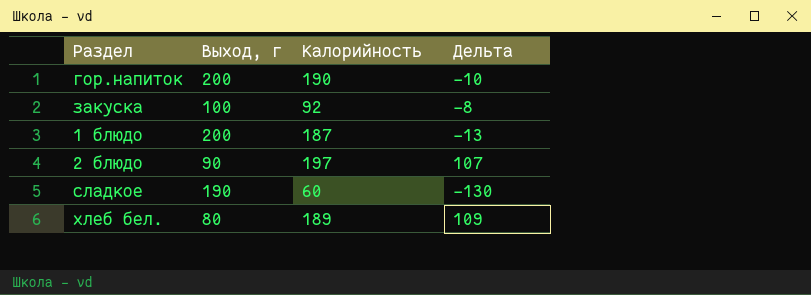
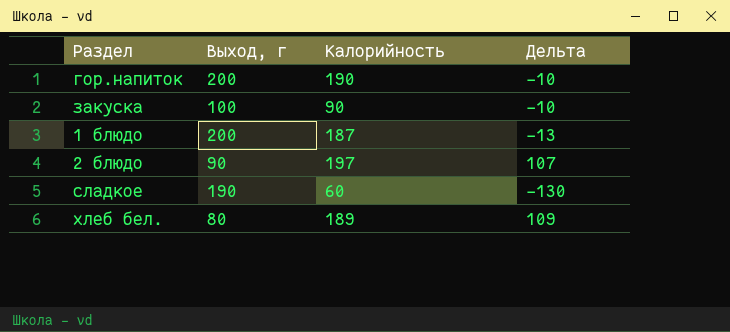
закуска | Калорийность: 92 -> 90
закуска | Дельта: -8 -> -10

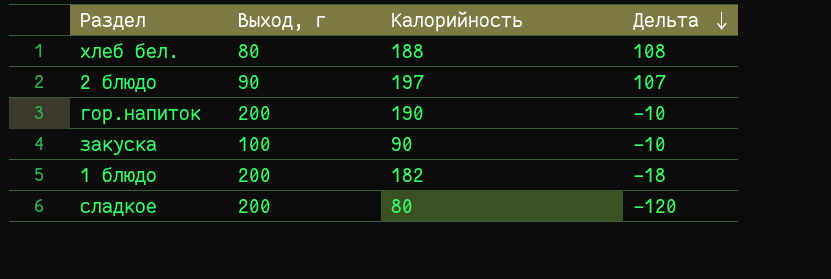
row order: none -> Дельта descending
хлеб бел. | Калорийность: 189 -> 188
хлеб бел. | Дельта: 109 -> 108
1 блюдо | Калорийность: 187 -> 182
1 блюдо | Дельта: -13 -> -18
сладкое | Выход, г: 190 -> 200
сладкое | Калорийность: 60 -> 80
сладкое | Дельта: -130 -> -120

